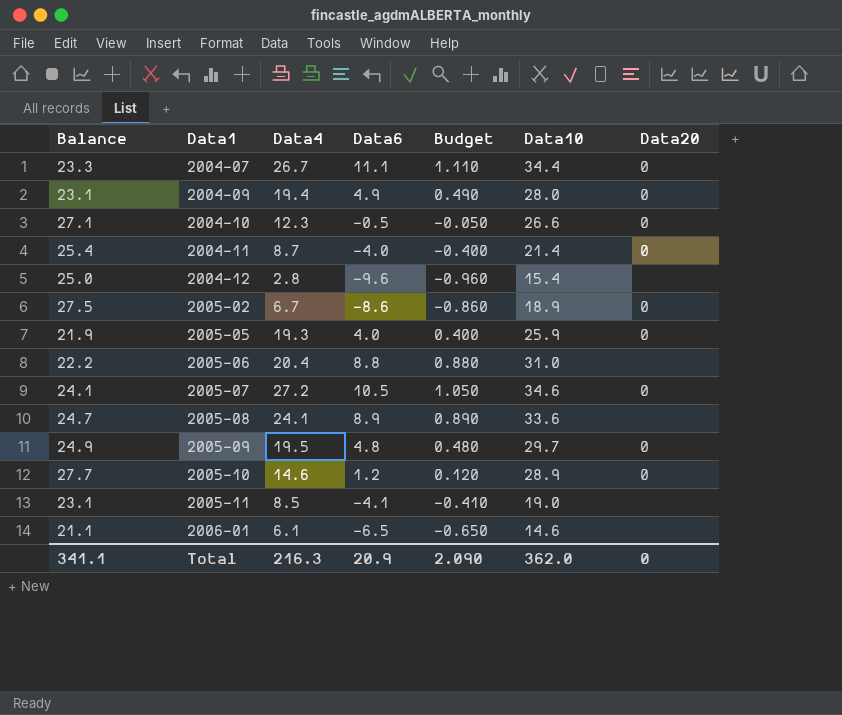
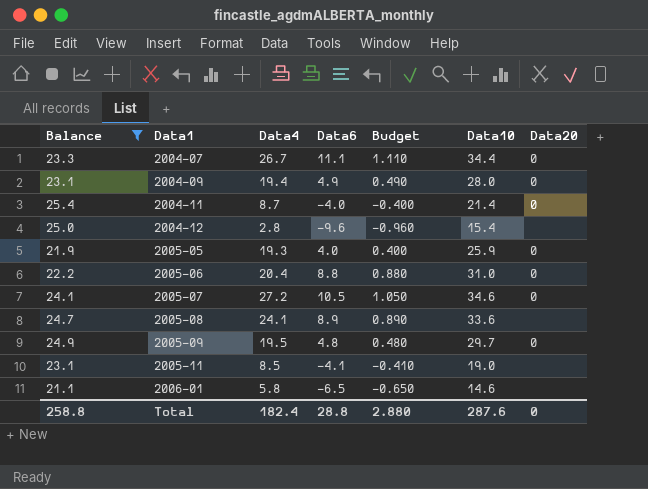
filter: none -> Balance <= 25.4
2005-06 | Data20: none -> 0
2006-01 | Data4: 6.1 -> 5.8
Total | Balance: 341.1 -> 258.8
Total | Data4: 216.3 -> 182.4
Total | Data6: 20.9 -> 28.8
Total | Budget: 2.090 -> 2.880
Total | Data10: 362.0 -> 287.6

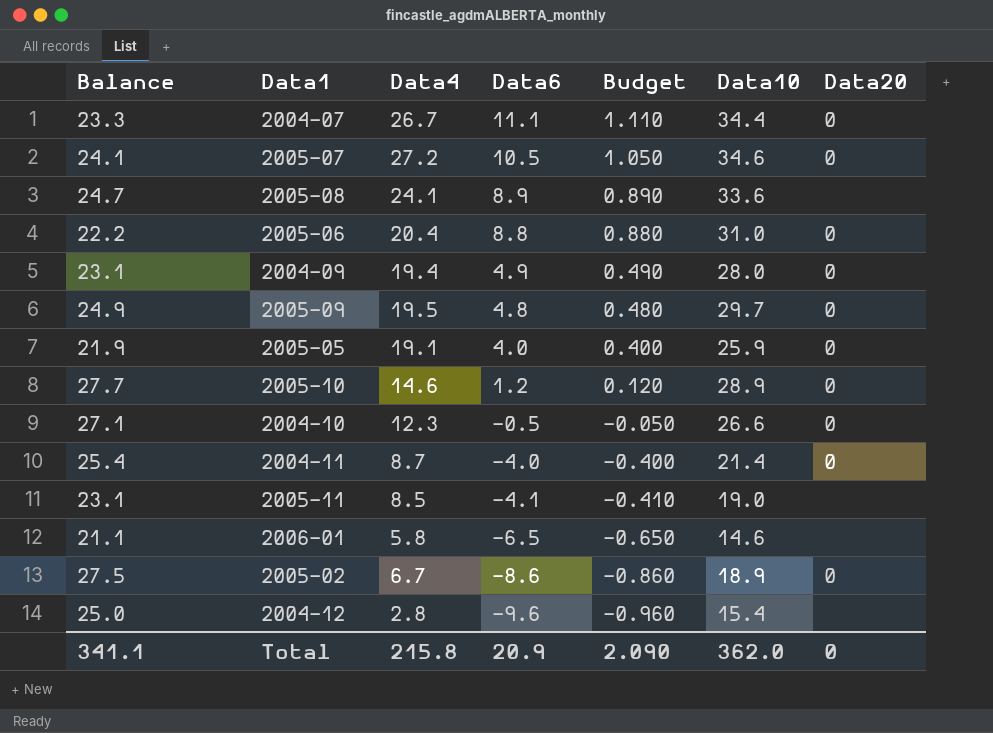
filter: Balance <= 25.4 -> none
row order: Data1 ascending -> Data6 descending
2005-05 | Data4: 19.3 -> 19.1
Total | Balance: 258.8 -> 341.1
Total | Data4: 182.4 -> 215.8
Total | Data6: 28.8 -> 20.9
Total | Budget: 2.880 -> 2.090
Total | Data10: 287.6 -> 362.0

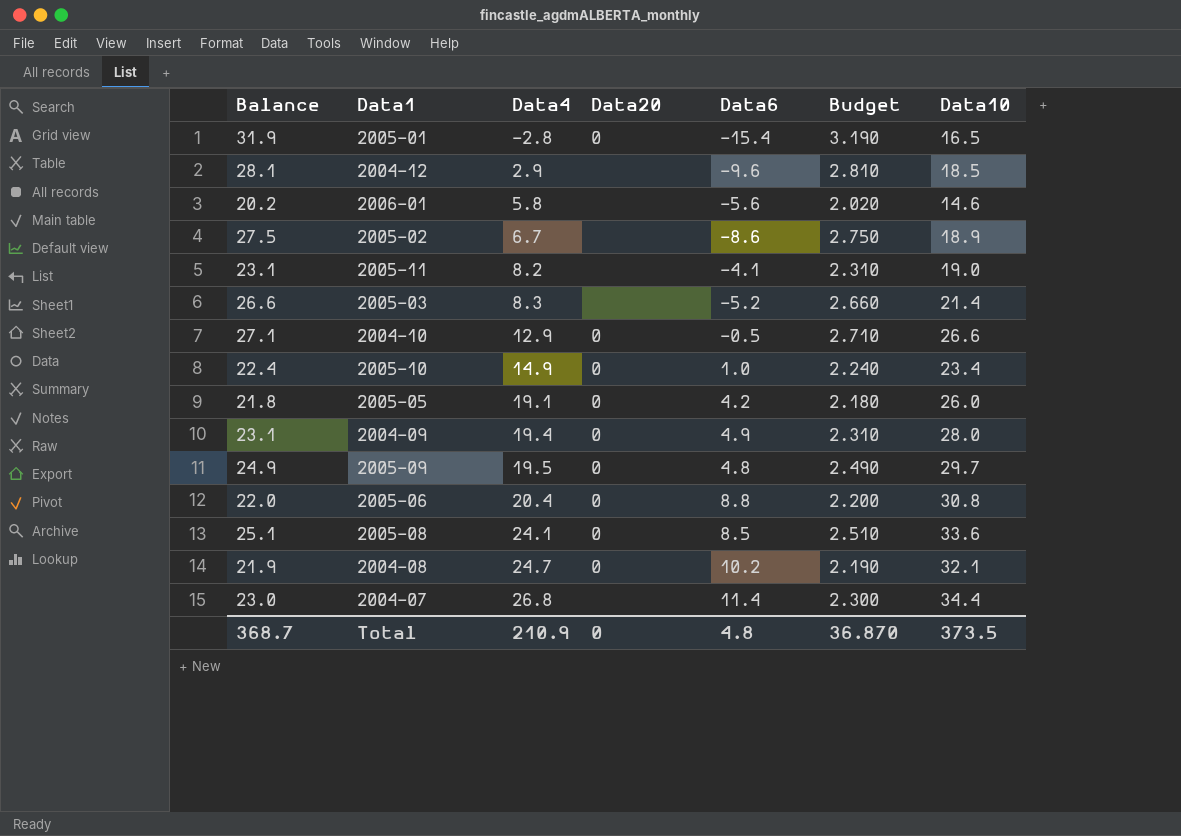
row order: Data6 descending -> Data4 ascending
column Data20 | position: 7 -> 4
column Budget | formula: [Data6] * 0.1 -> [Balance] * 0.1
row 2005-07: 24.1 | 27.2 | 10.5 | 1.050 | 34.6 | 0 -> none
row 2004-11: 25.4 | 8.7 | -4.0 | -0.400 | 21.4 | 0 -> none
row 2005-01: none -> 31.9 | -2.8 | 0 | -15.4 | 3.190 | 16.5
2004-12 | Balance: 25.0 -> 28.1
2004-12 | Data4: 2.8 -> 2.9
2004-12 | Data10: 15.4 -> 18.5
2006-01 | Balance: 21.1 -> 20.2
2006-01 | Data6: -6.5 -> -5.6
2005-02 | Data20: 0 -> none
2005-11 | Data4: 8.5 -> 8.2
row 2005-03: none -> 26.6 | 8.3 | none | -5.2 | 2.660 | 21.4
2004-10 | Data4: 12.3 -> 12.9
2005-10 | Balance: 27.7 -> 22.4
2005-10 | Data4: 14.6 -> 14.9
2005-10 | Data6: 1.2 -> 1.0
2005-10 | Data10: 28.9 -> 23.4
2005-05 | Balance: 21.9 -> 21.8
2005-05 | Data6: 4.0 -> 4.2
2005-05 | Data10: 25.9 -> 26.0
2005-06 | Balance: 22.2 -> 22.0
2005-06 | Data10: 31.0 -> 30.8
2005-08 | Balance: 24.7 -> 25.1
2005-08 | Data20: none -> 0
2005-08 | Data6: 8.9 -> 8.5
row 2004-08: none -> 21.9 | 24.7 | 0 | 10.2 | 2.190 | 32.1
2004-07 | Balance: 23.3 -> 23.0
2004-07 | Data4: 26.7 -> 26.8
2004-07 | Data20: 0 -> none
2004-07 | Data6: 11.1 -> 11.4
Total | Balance: 341.1 -> 368.7
Total | Data4: 215.8 -> 210.9
Total | Data6: 20.9 -> 4.8
Total | Budget: 2.090 -> 36.870
Total | Data10: 362.0 -> 373.5

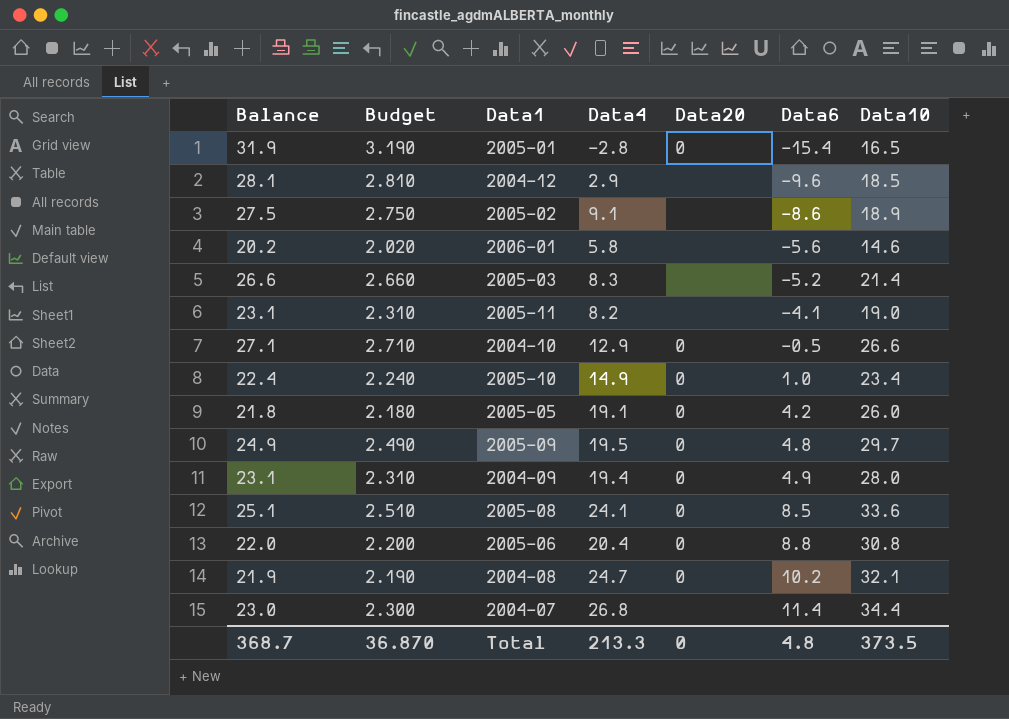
row order: Data4 ascending -> Data6 ascending
column Budget | position: 6 -> 2
2005-02 | Data4: 6.7 -> 9.1
Total | Data4: 210.9 -> 213.3

